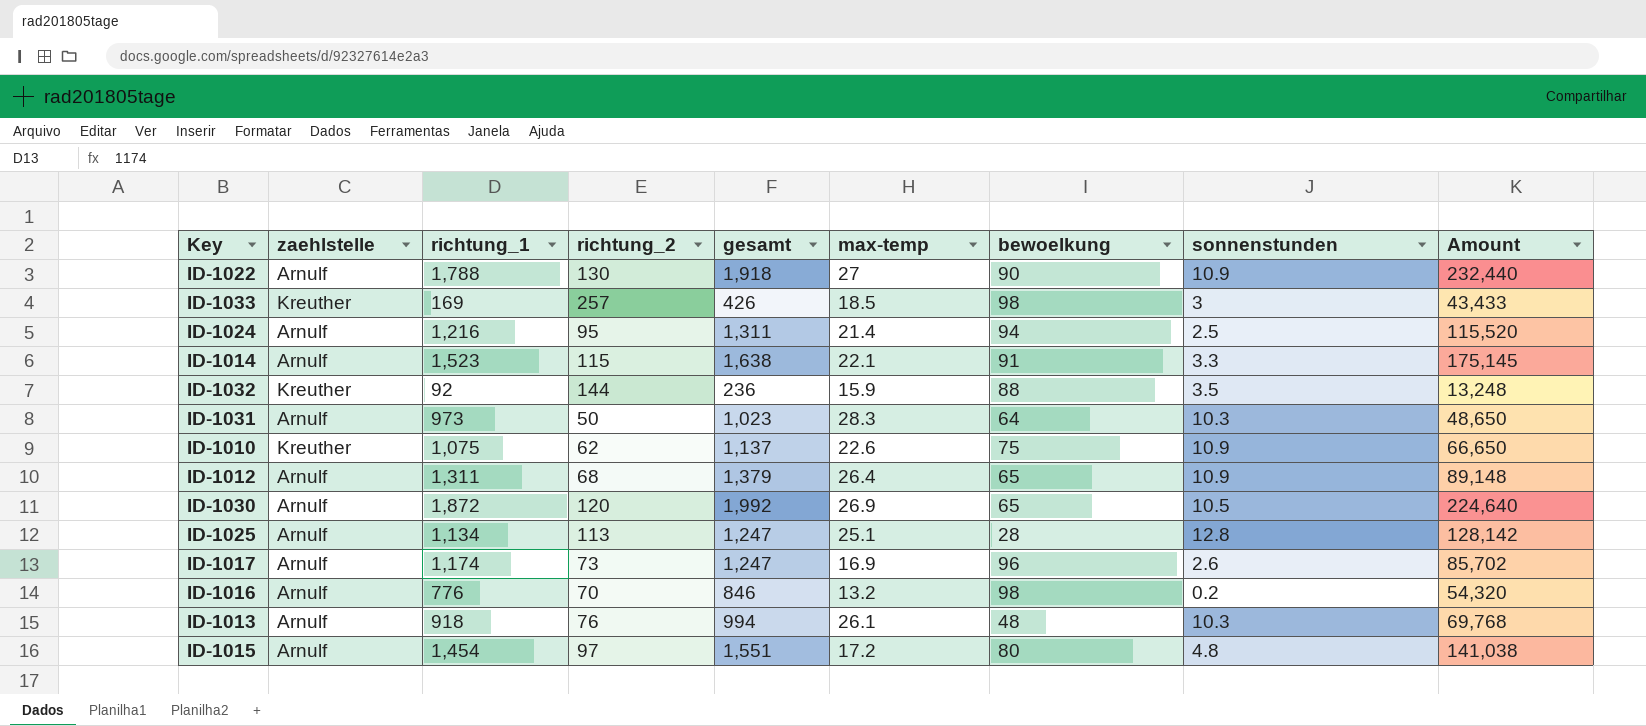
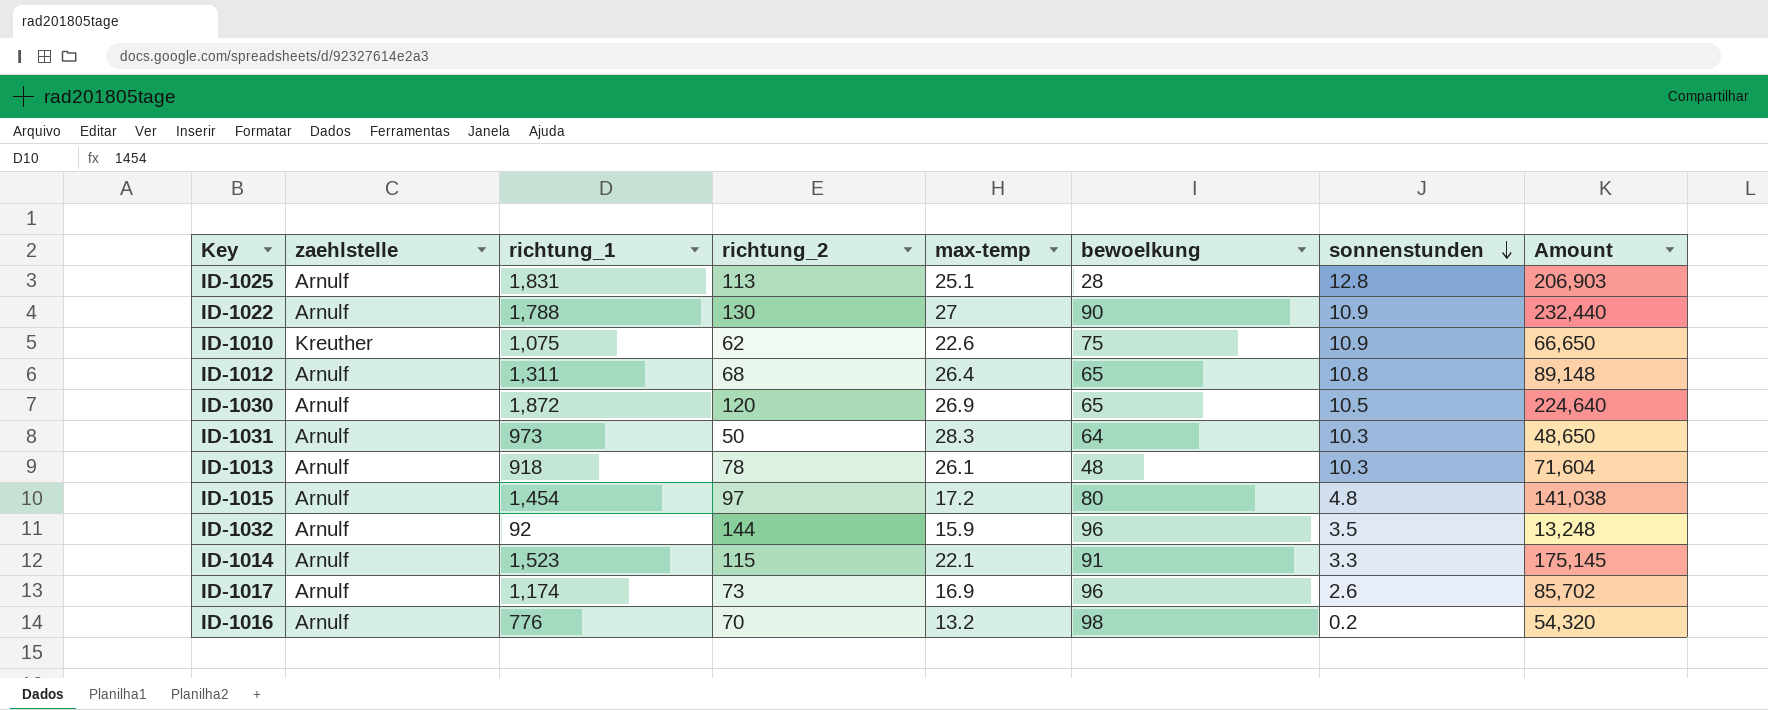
row order: none -> sonnenstunden descending
column gesamt | formula: [richtung_1] + [richtung_2] -> none
row ID-1033: Kreuther | 169 | 257 | 426 | 18.5 | 98 | 3 | 43,433 -> none
row ID-1024: Arnulf | 1,216 | 95 | 1,311 | 21.4 | 94 | 2.5 | 115,520 -> none
ID-1025 | richtung_1: 1,134 -> 1,831
ID-1025 | Amount: 128,142 -> 206,903
ID-1012 | sonnenstunden: 10.9 -> 10.8
ID-1013 | richtung_2: 76 -> 78
ID-1013 | Amount: 69,768 -> 71,604
ID-1032 | zaehlstelle: Kreuther -> Arnulf
ID-1032 | bewoelkung: 88 -> 96

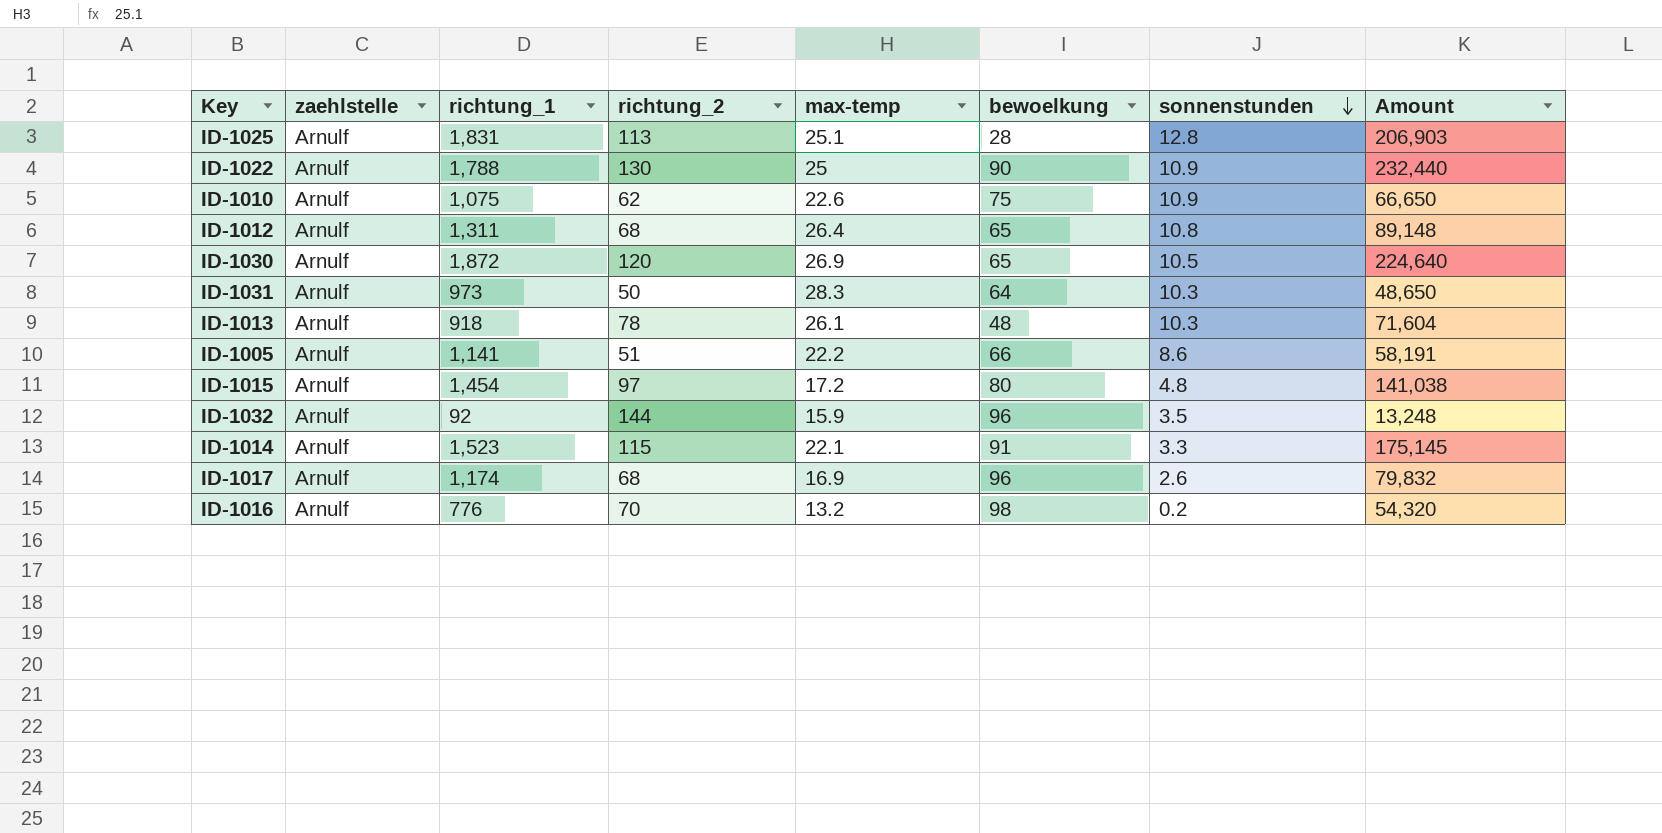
ID-1022 | max-temp: 27 -> 25
ID-1010 | zaehlstelle: Kreuther -> Arnulf
row ID-1005: none -> Arnulf | 1,141 | 51 | 22.2 | 66 | 8.6 | 58,191
ID-1017 | richtung_2: 73 -> 68
ID-1017 | Amount: 85,702 -> 79,832

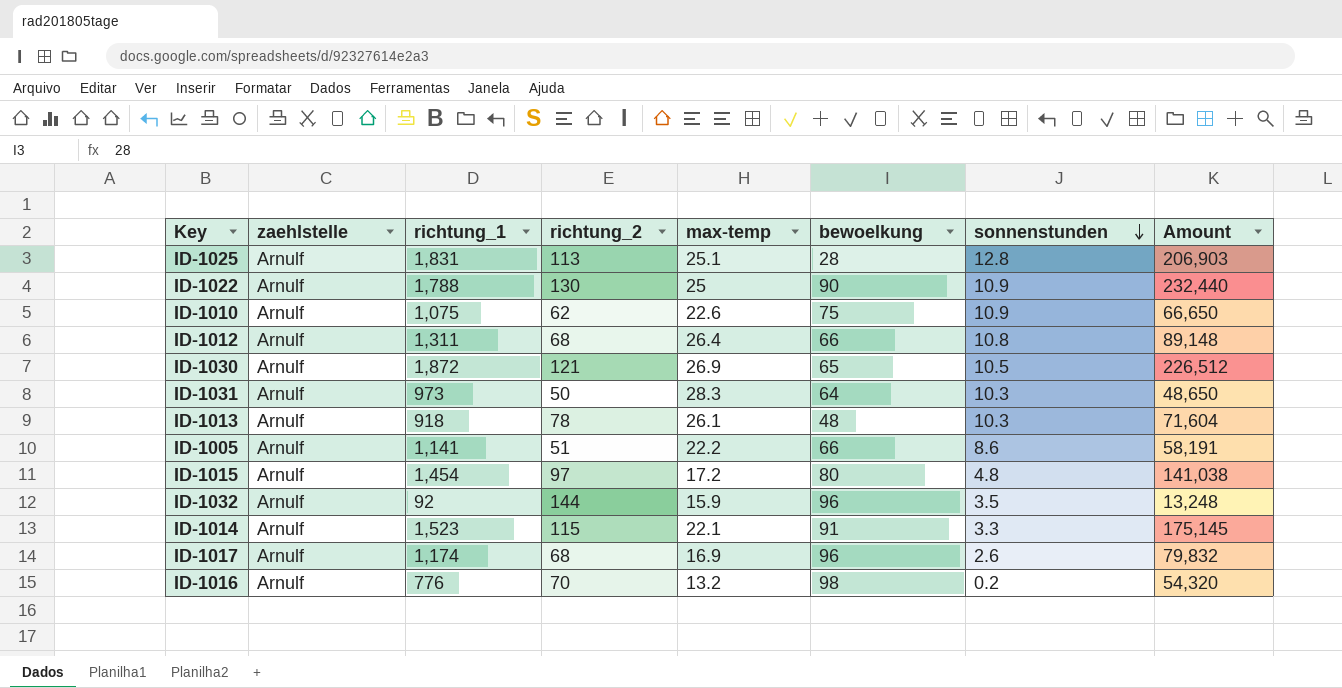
ID-1012 | bewoelkung: 65 -> 66
ID-1030 | richtung_2: 120 -> 121
ID-1030 | Amount: 224,640 -> 226,512

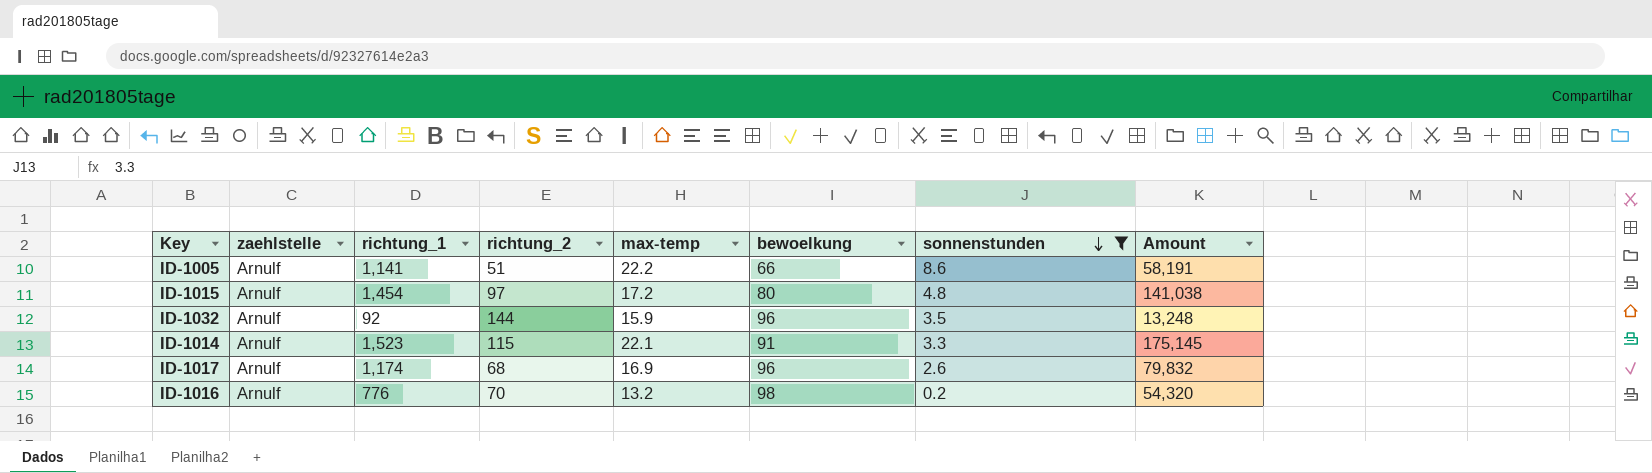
filter: none -> sonnenstunden <= 8.6

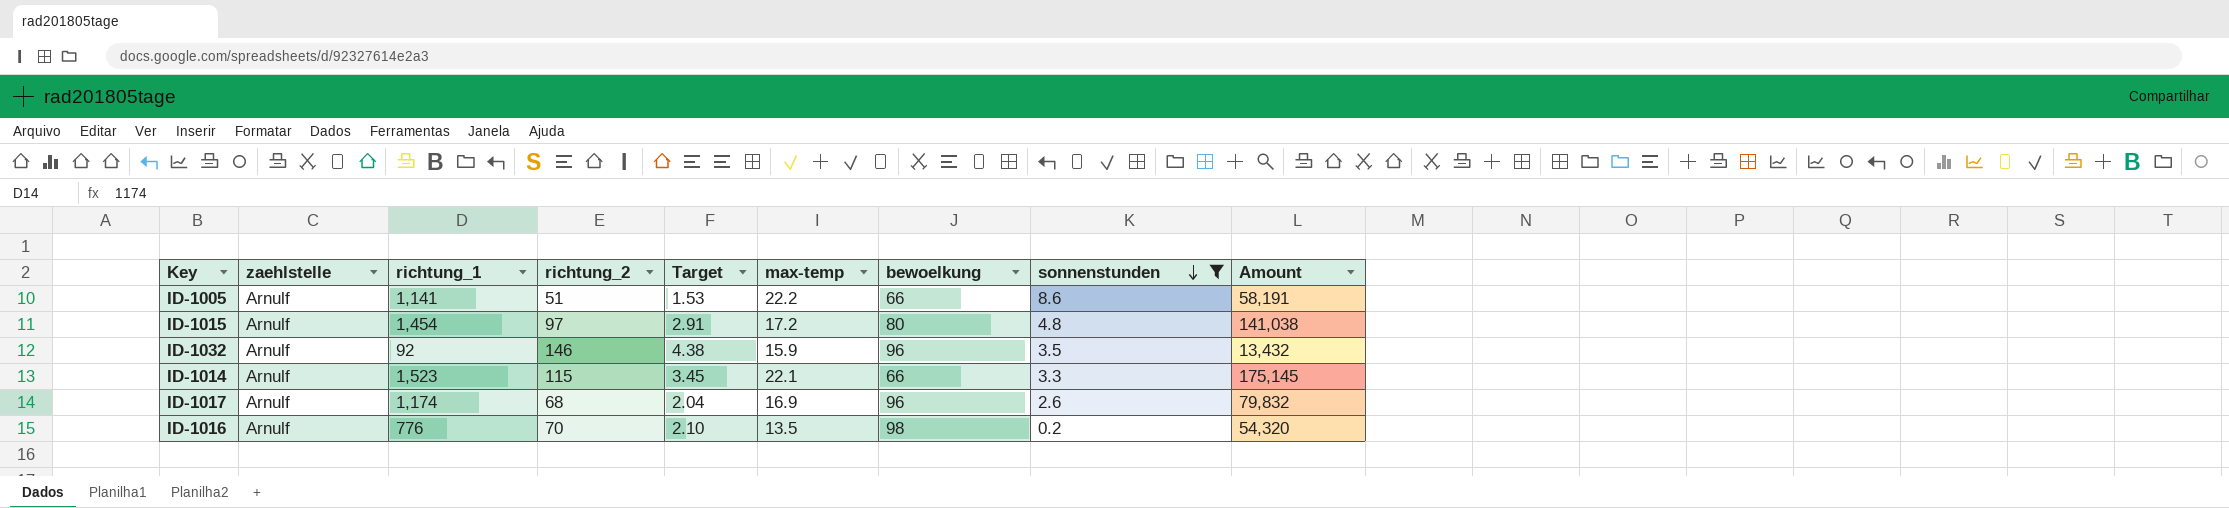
column Target | formula: none -> [richtung_2] * 0.03
ID-1032 | richtung_2: 144 -> 146
ID-1032 | Amount: 13,248 -> 13,432
ID-1014 | bewoelkung: 91 -> 66
ID-1016 | max-temp: 13.2 -> 13.5

